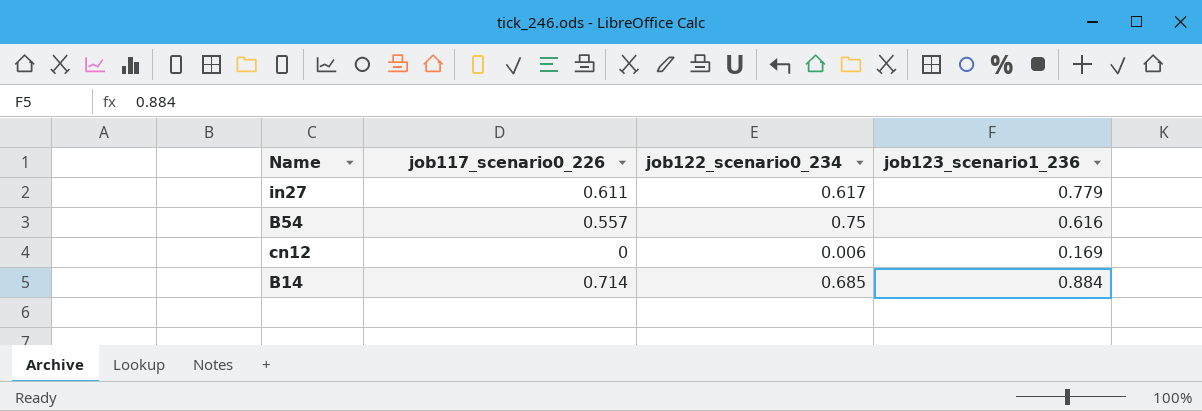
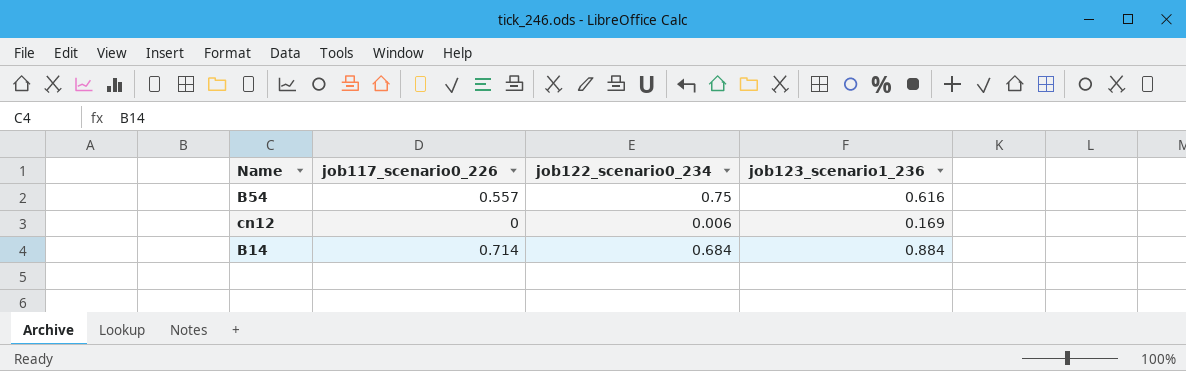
row in27: 0.611 | 0.617 | 0.779 -> none
B14 | job122_scenario0_234: 0.685 -> 0.684

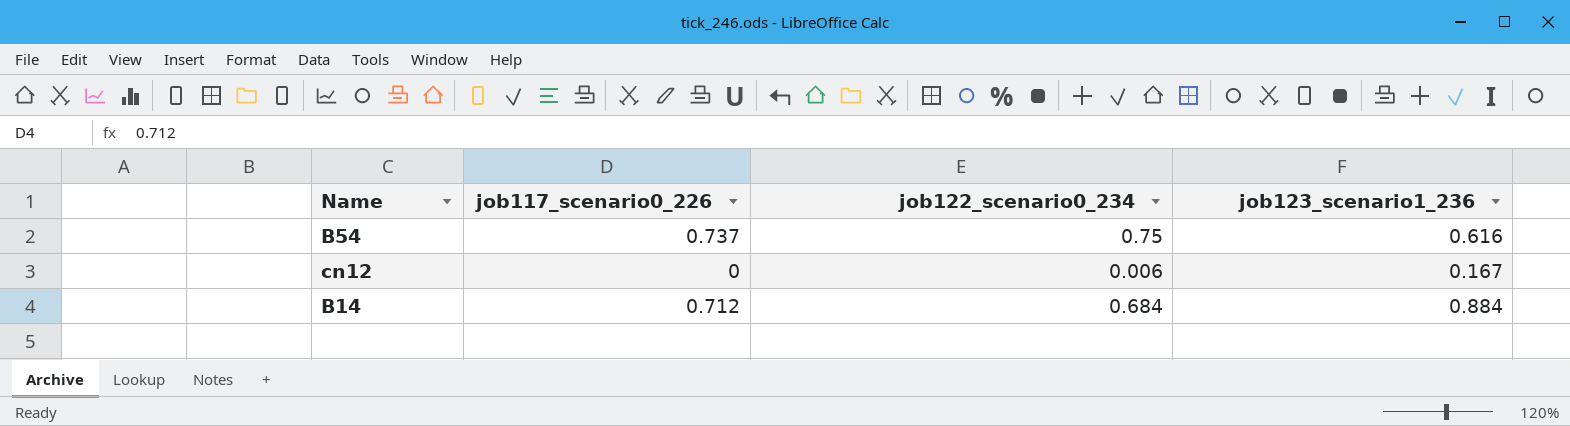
B54 | job117_scenario0_226: 0.557 -> 0.737
cn12 | job123_scenario1_236: 0.169 -> 0.167
B14 | job117_scenario0_226: 0.714 -> 0.712

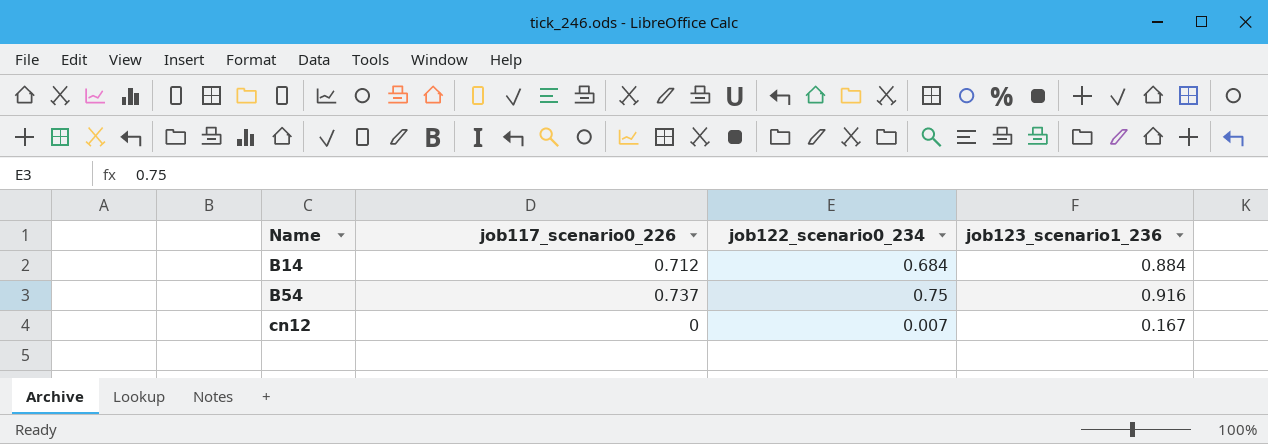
row order: none -> Name ascending
B54 | job123_scenario1_236: 0.616 -> 0.916
cn12 | job122_scenario0_234: 0.006 -> 0.007

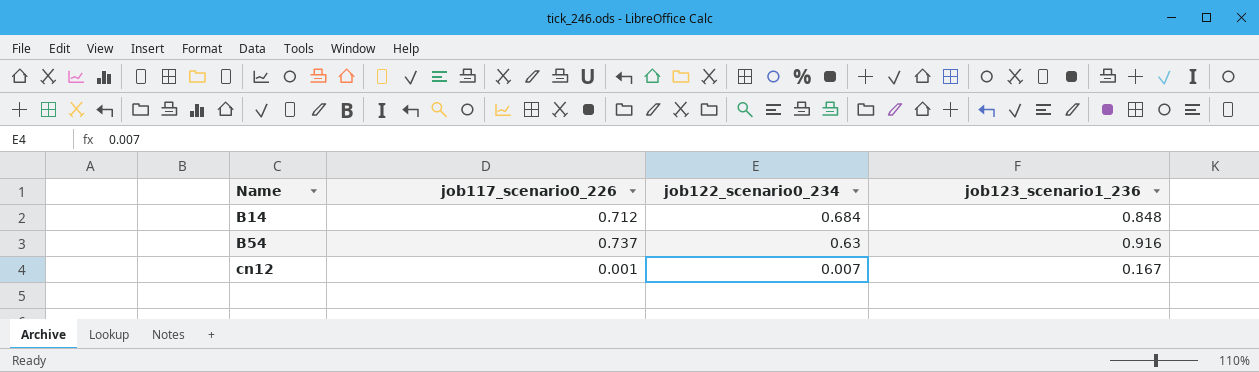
B14 | job123_scenario1_236: 0.884 -> 0.848
B54 | job122_scenario0_234: 0.75 -> 0.63
cn12 | job117_scenario0_226: 0 -> 0.001

